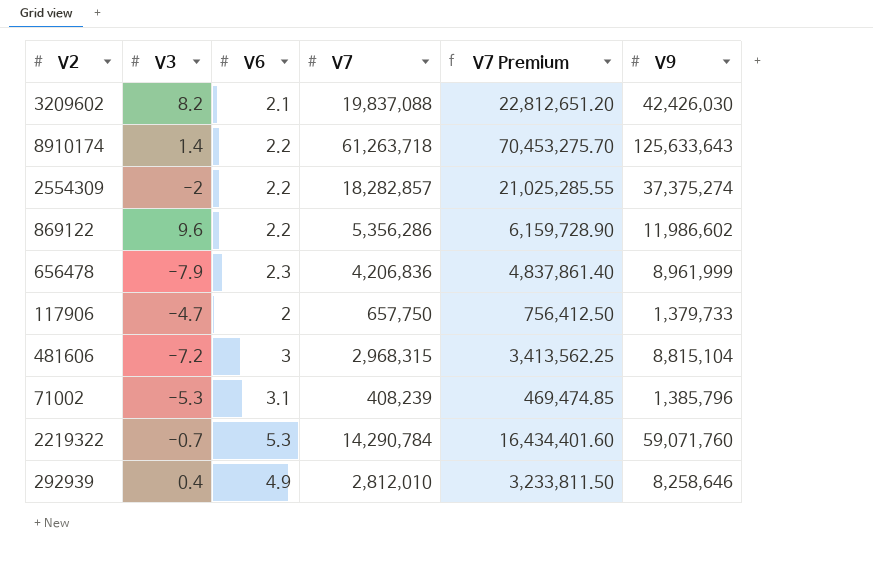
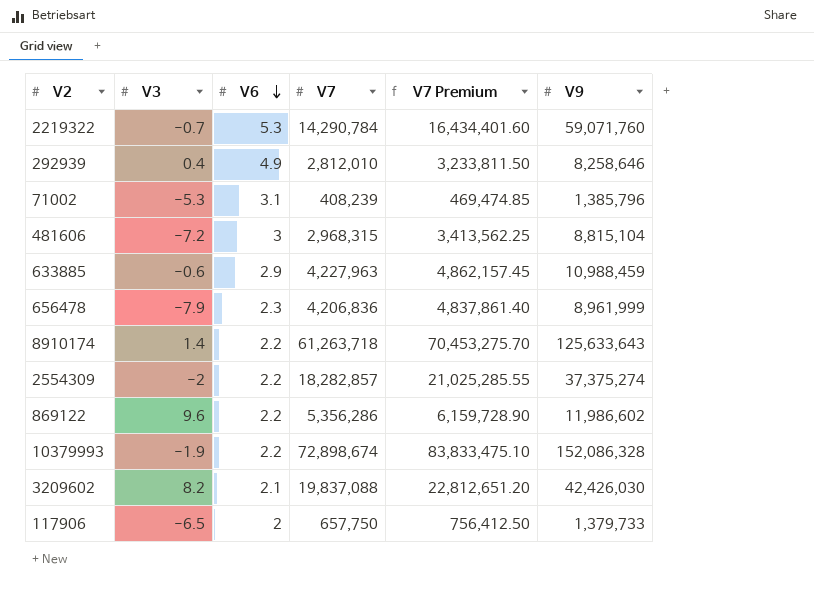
row order: none -> V6 descending
row 633885: none -> -0.6 | 2.9 | 4,227,963 | 4,862,157.45 | 10,988,459
row 10379993: none -> -1.9 | 2.2 | 72,898,674 | 83,833,475.10 | 152,086,328
117906 | V3: -4.7 -> -6.5

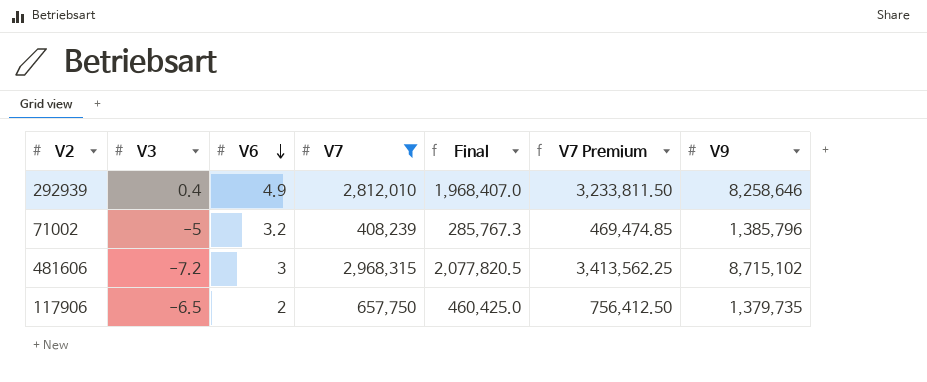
filter: none -> V7 <= 2,968,315
column Final | formula: none -> [V7] * 0.7
71002 | V3: -5.3 -> -5
71002 | V6: 3.1 -> 3.2
481606 | V9: 8,815,104 -> 8,715,102
117906 | V9: 1,379,733 -> 1,379,735

